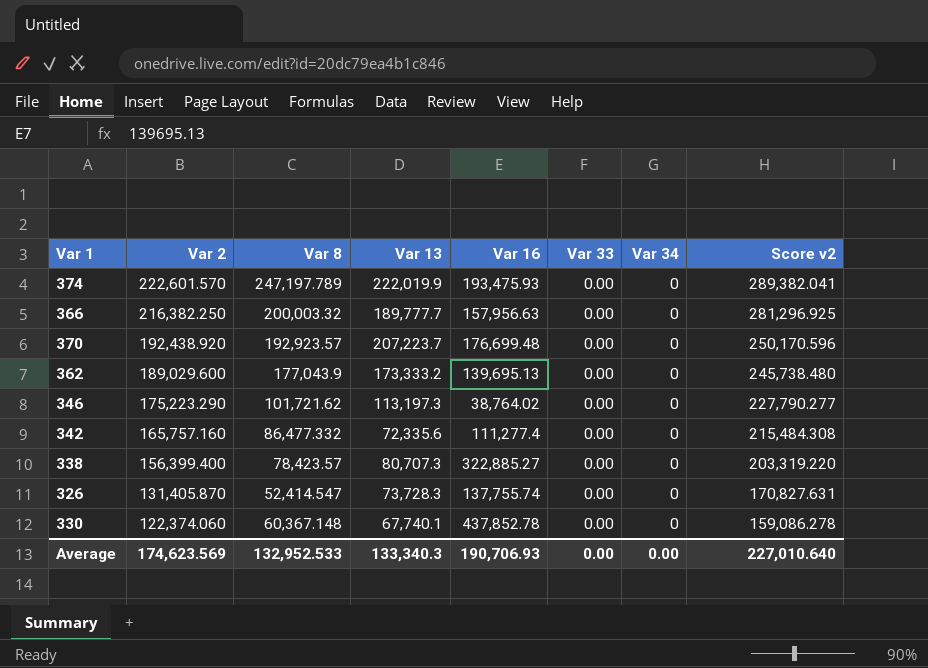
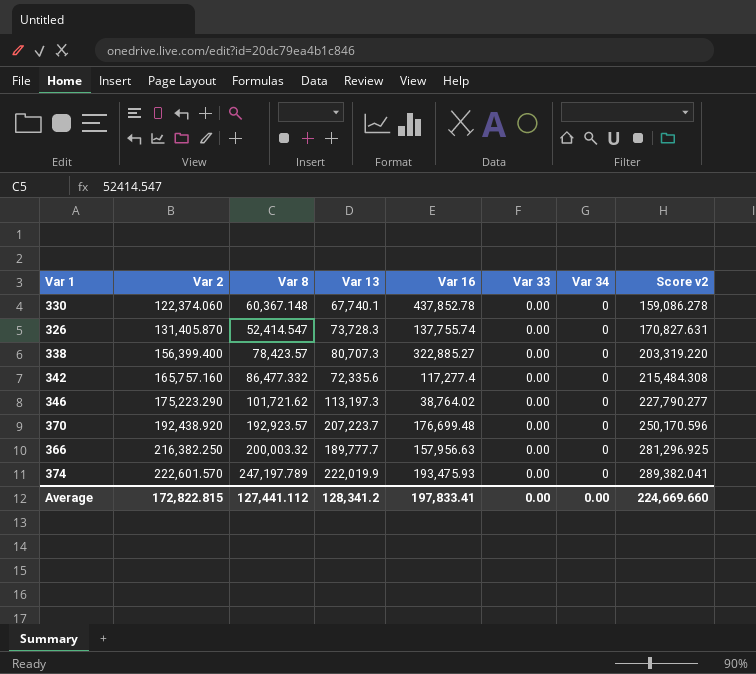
row order: Var 2 descending -> Var 2 ascending
row 362: 189,029.600 | 177,043.9 | 173,333.2 | 139,695.13 | 0.00 | 0 | 245,738.480 -> none
342 | Var 16: 111,277.4 -> 117,277.4
Average | Var 2: 174,623.569 -> 172,822.815
Average | Var 8: 132,952.533 -> 127,441.112
Average | Var 13: 133,340.3 -> 128,341.2
Average | Var 16: 190,706.93 -> 197,833.41
Average | Score v2: 227,010.640 -> 224,669.660

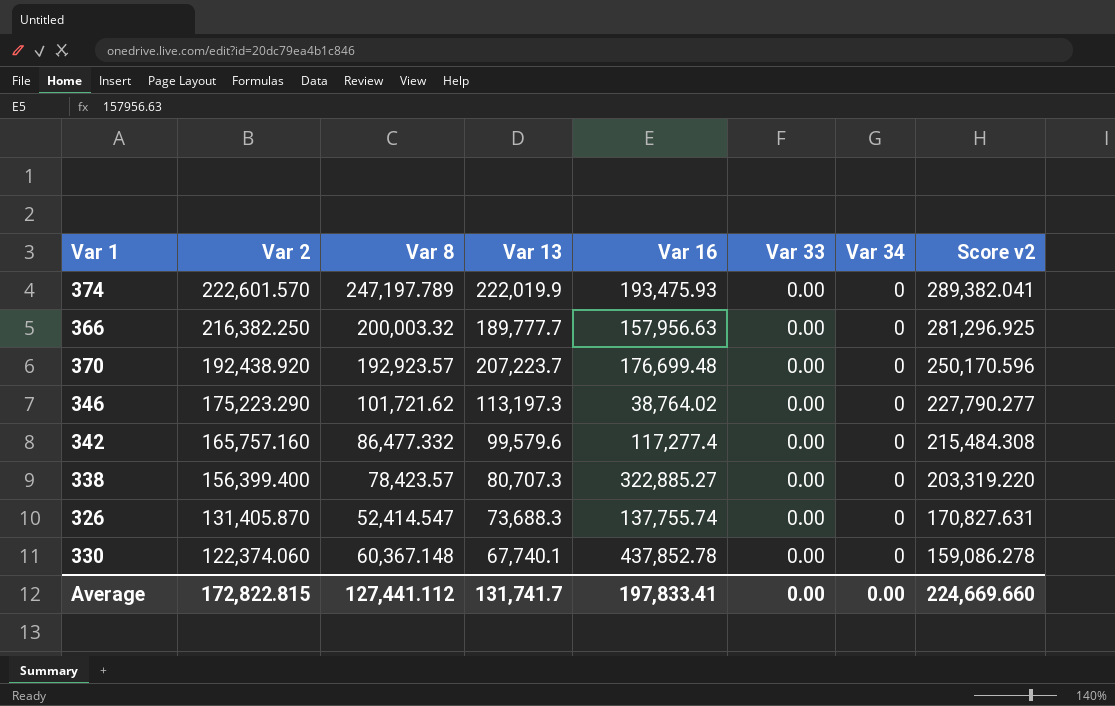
row order: Var 2 ascending -> Var 2 descending
342 | Var 13: 72,335.6 -> 99,579.6
326 | Var 13: 73,728.3 -> 73,688.3
Average | Var 13: 128,341.2 -> 131,741.7

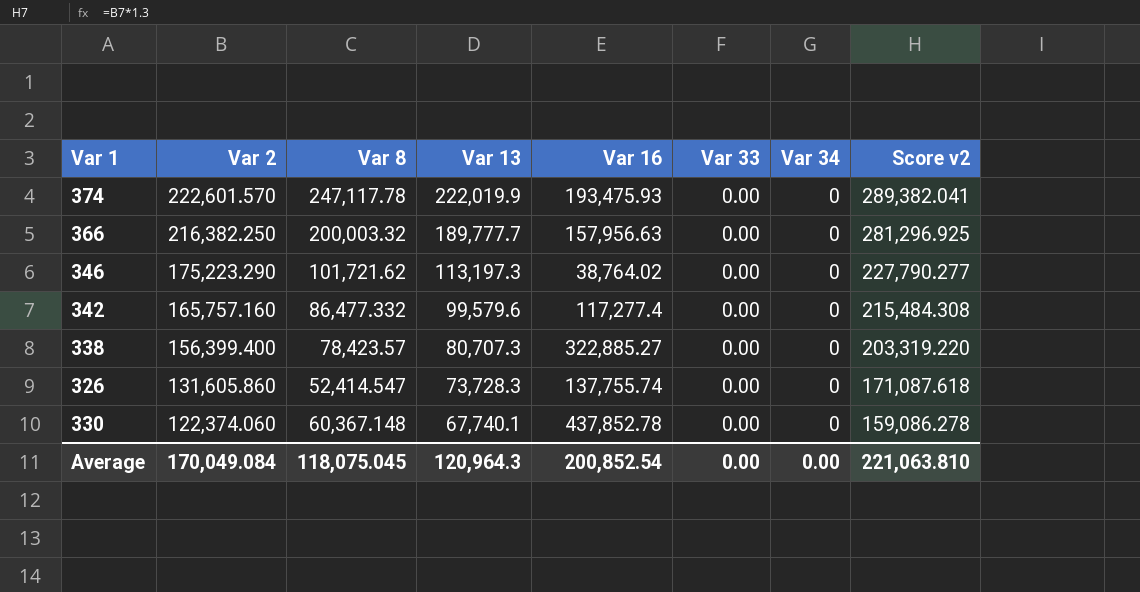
row 370: 192,438.920 | 192,923.57 | 207,223.7 | 176,699.48 | 0.00 | 0 | 250,170.596 -> none
374 | Var 8: 247,197.789 -> 247,117.78
326 | Var 2: 131,405.870 -> 131,605.860
326 | Var 13: 73,688.3 -> 73,728.3
326 | Score v2: 170,827.631 -> 171,087.618
Average | Var 2: 172,822.815 -> 170,049.084
Average | Var 8: 127,441.112 -> 118,075.045
Average | Var 13: 131,741.7 -> 120,964.3
Average | Var 16: 197,833.41 -> 200,852.54
Average | Score v2: 224,669.660 -> 221,063.810

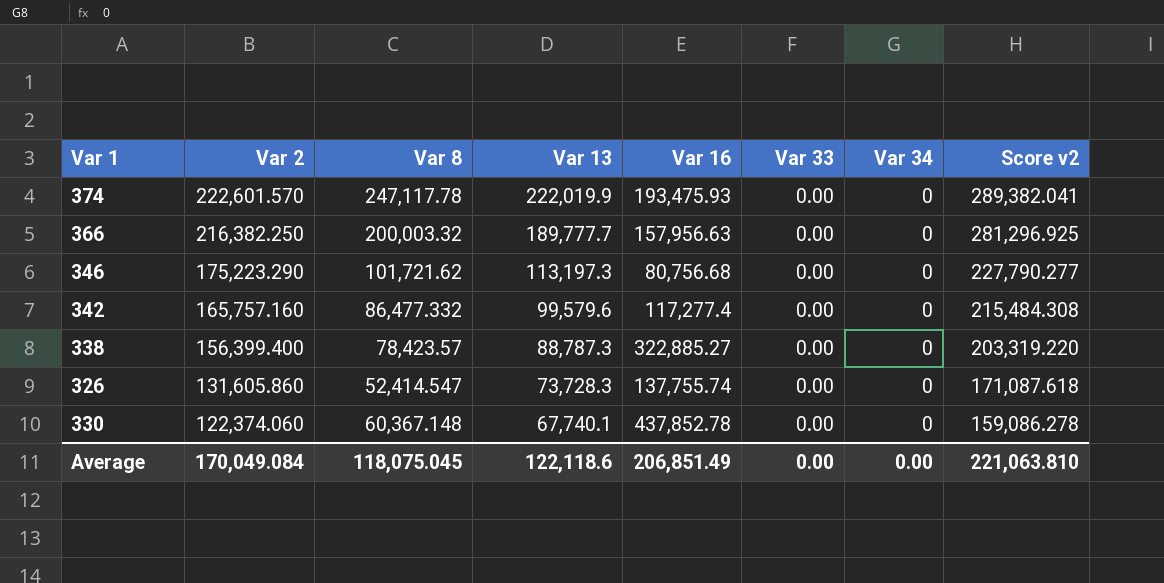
346 | Var 16: 38,764.02 -> 80,756.68
338 | Var 13: 80,707.3 -> 88,787.3
Average | Var 13: 120,964.3 -> 122,118.6
Average | Var 16: 200,852.54 -> 206,851.49

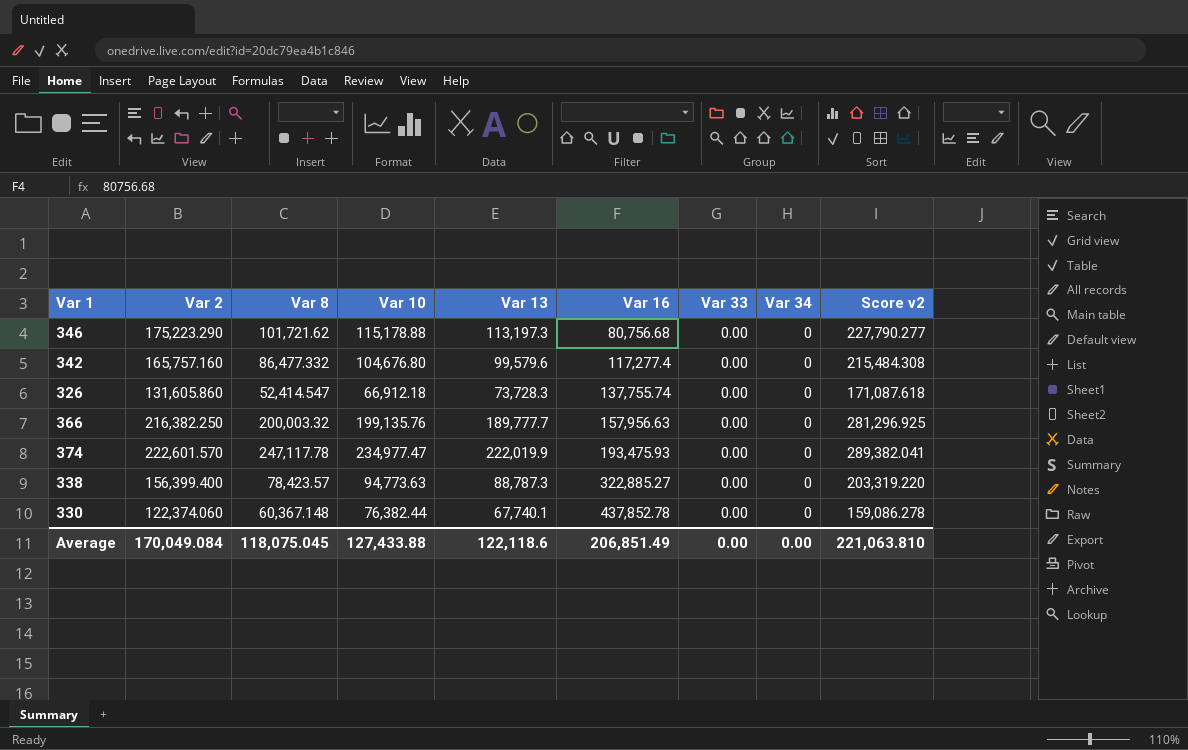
row order: Var 2 descending -> Var 16 ascending
column Var 10 | position: none -> 4

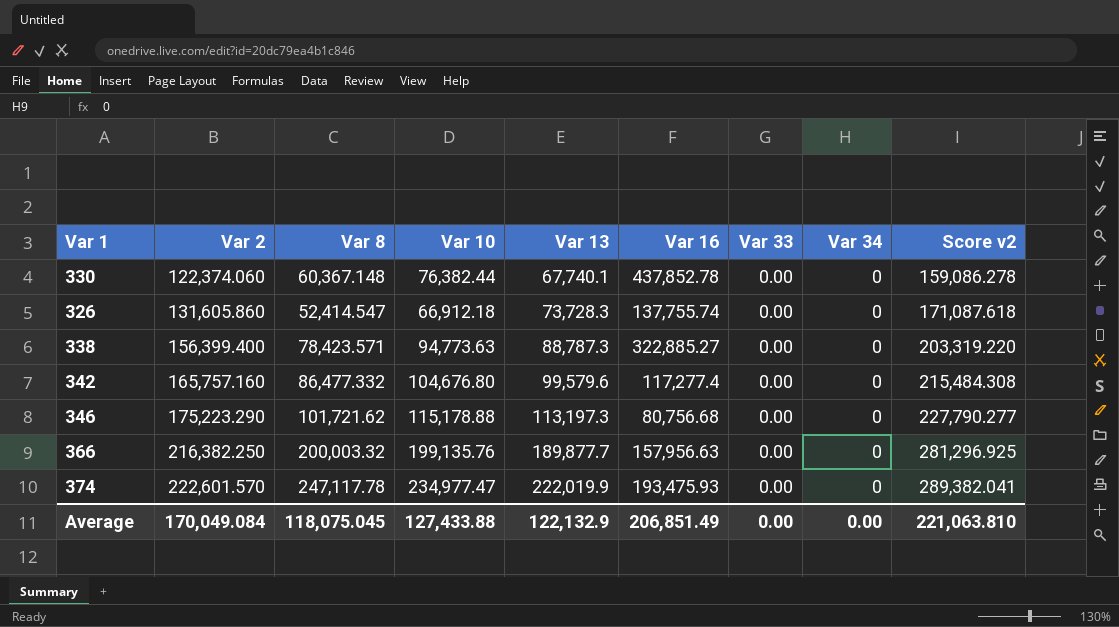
row order: Var 16 ascending -> Var 2 ascending
338 | Var 8: 78,423.57 -> 78,423.571
366 | Var 13: 189,777.7 -> 189,877.7
Average | Var 13: 122,118.6 -> 122,132.9

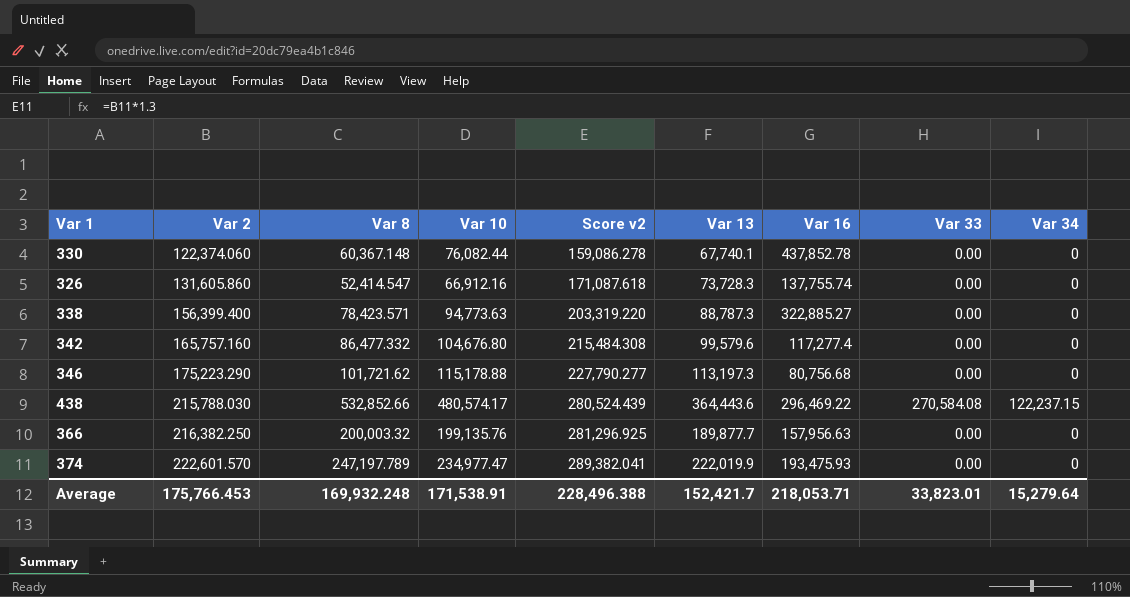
column Score v2 | position: 9 -> 5
330 | Var 10: 76,382.44 -> 76,082.44
326 | Var 10: 66,912.18 -> 66,912.16
row 438: none -> 215,788.030 | 532,852.66 | 480,574.17 | 280,524.439 | 364,443.6 | 296,469.22 | 270,584.08 | 122,237.15
374 | Var 8: 247,117.78 -> 247,197.789
Average | Var 2: 170,049.084 -> 175,766.453
Average | Var 8: 118,075.045 -> 169,932.248
Average | Var 10: 127,433.88 -> 171,538.91
Average | Score v2: 221,063.810 -> 228,496.388
Average | Var 13: 122,132.9 -> 152,421.7
Average | Var 16: 206,851.49 -> 218,053.71
Average | Var 33: 0.00 -> 33,823.01
Average | Var 34: 0.00 -> 15,279.64

